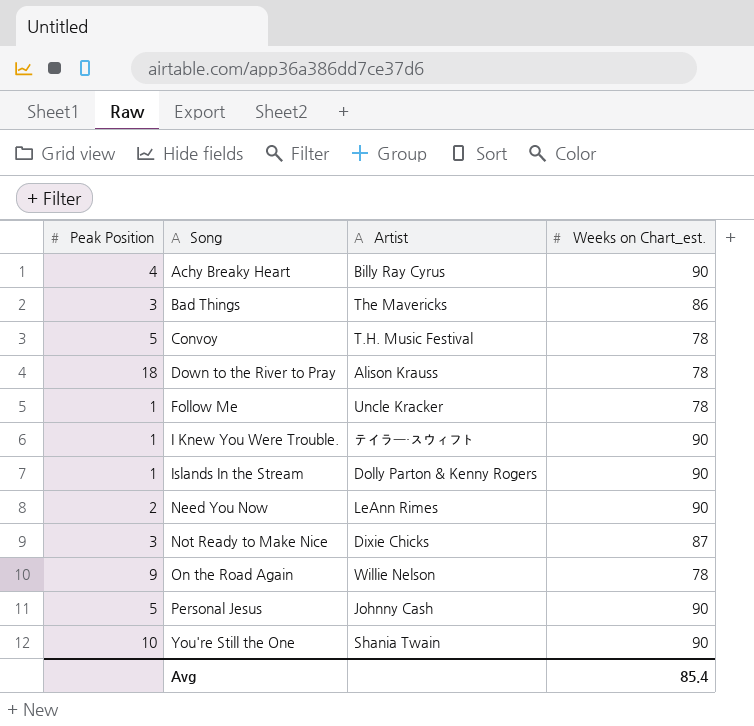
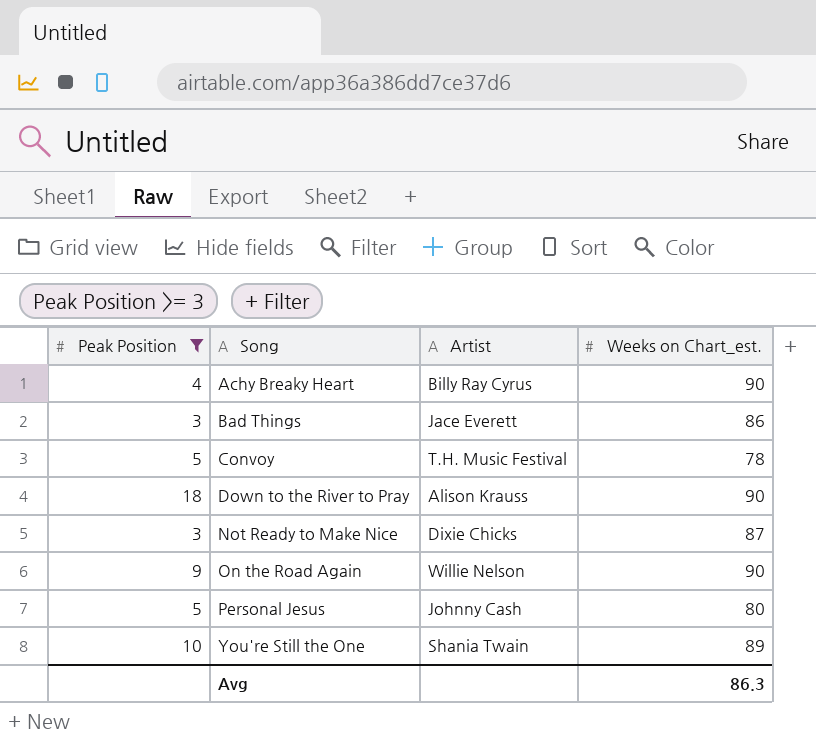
filter: none -> Peak Position >= 3
Bad Things | Artist: The Mavericks -> Jace Everett
Down to the River to Pray | Weeks on Chart_est.: 78 -> 90
On the Road Again | Weeks on Chart_est.: 78 -> 90
Personal Jesus | Weeks on Chart_est.: 90 -> 80
You're Still the One | Weeks on Chart_est.: 90 -> 89
Avg | Weeks on Chart_est.: 85.4 -> 86.3

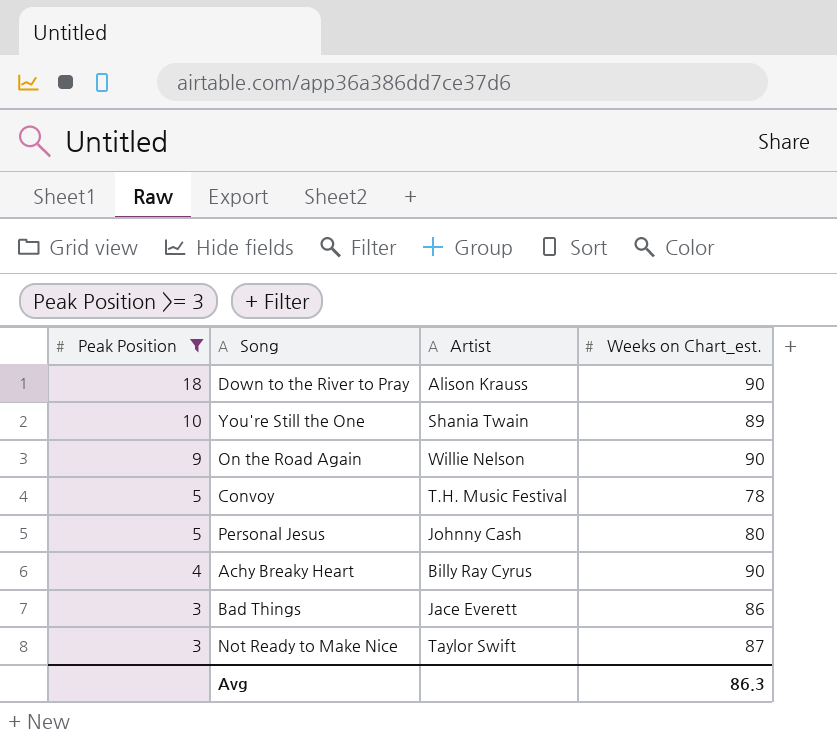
row order: Song ascending -> Peak Position descending
Not Ready to Make Nice | Artist: Dixie Chicks -> Taylor Swift

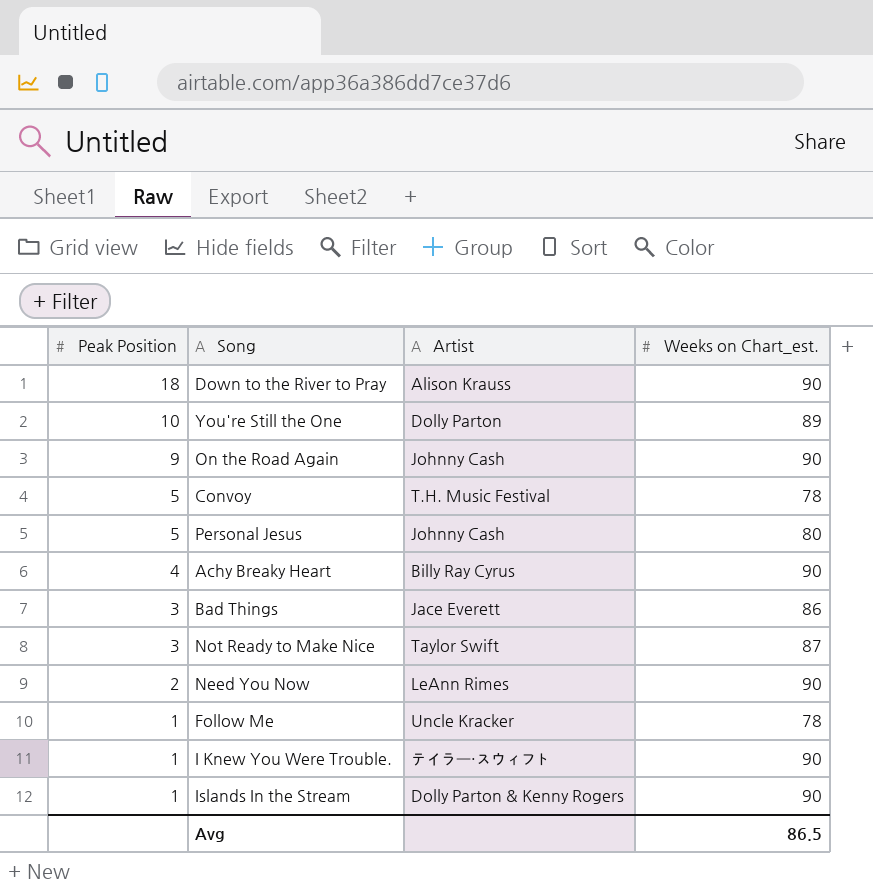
filter: Peak Position >= 3 -> none
You're Still the One | Artist: Shania Twain -> Dolly Parton
On the Road Again | Artist: Willie Nelson -> Johnny Cash
Avg | Weeks on Chart_est.: 86.3 -> 86.5

